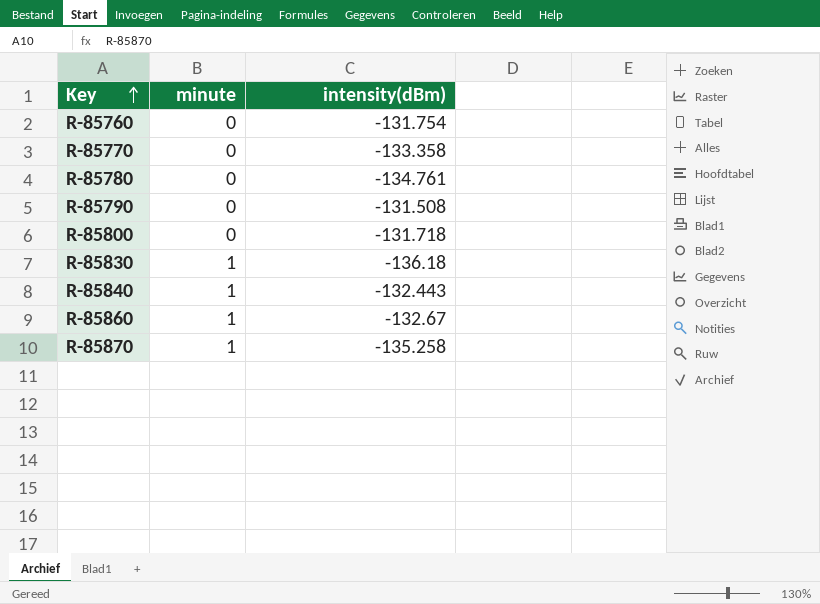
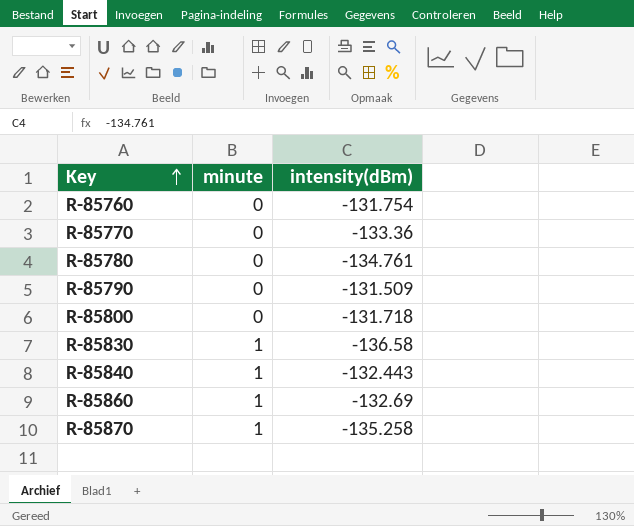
R-85770 | intensity(dBm): -133.358 -> -133.36
R-85790 | intensity(dBm): -131.508 -> -131.509
R-85830 | intensity(dBm): -136.18 -> -136.58
R-85860 | intensity(dBm): -132.67 -> -132.69

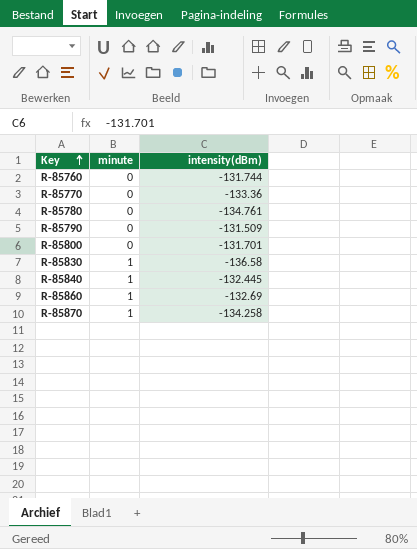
R-85760 | intensity(dBm): -131.754 -> -131.744
R-85800 | intensity(dBm): -131.718 -> -131.701
R-85840 | intensity(dBm): -132.443 -> -132.445
R-85870 | intensity(dBm): -135.258 -> -134.258

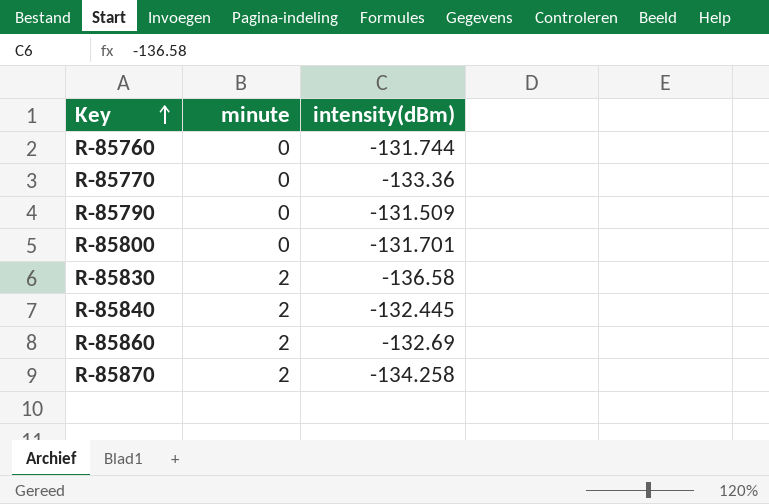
row R-85780: 0 | -134.761 -> none
R-85830 | minute: 1 -> 2
R-85840 | minute: 1 -> 2
R-85860 | minute: 1 -> 2
R-85870 | minute: 1 -> 2

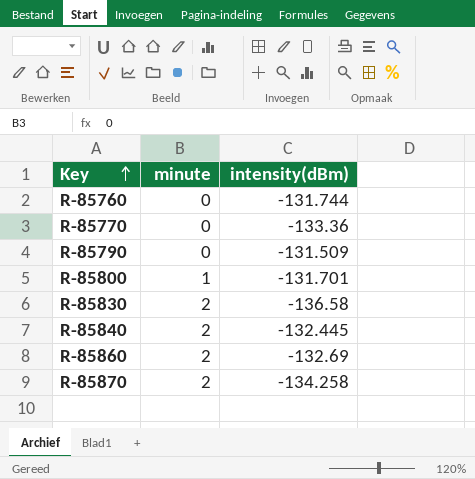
R-85800 | minute: 0 -> 1

